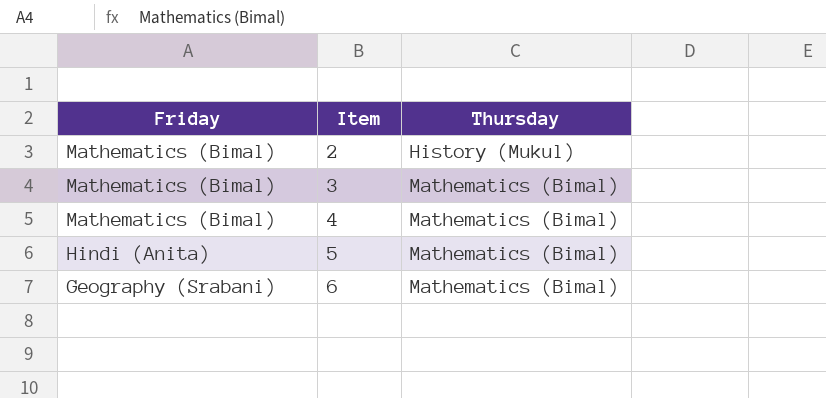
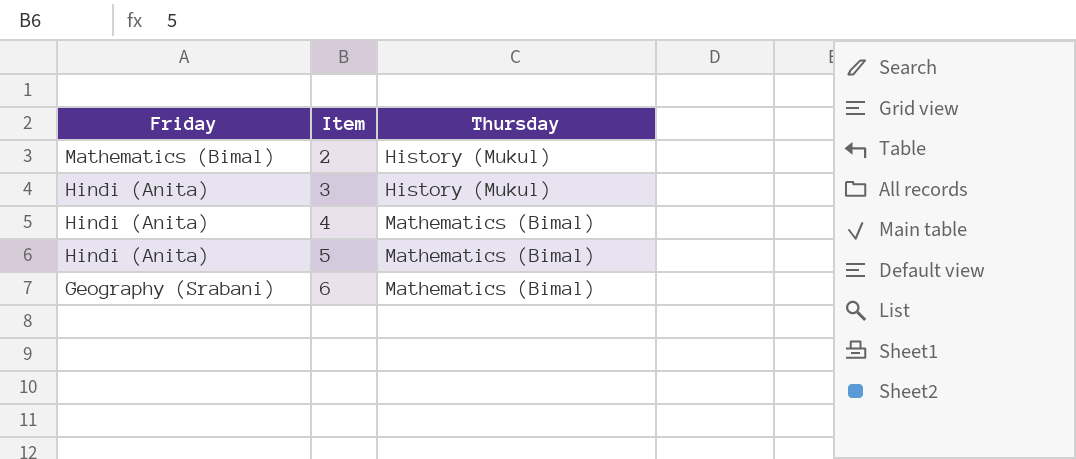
3 | Friday: Mathematics (Bimal) -> Hindi (Anita)
3 | Thursday: Mathematics (Bimal) -> History (Mukul)
4 | Friday: Mathematics (Bimal) -> Hindi (Anita)

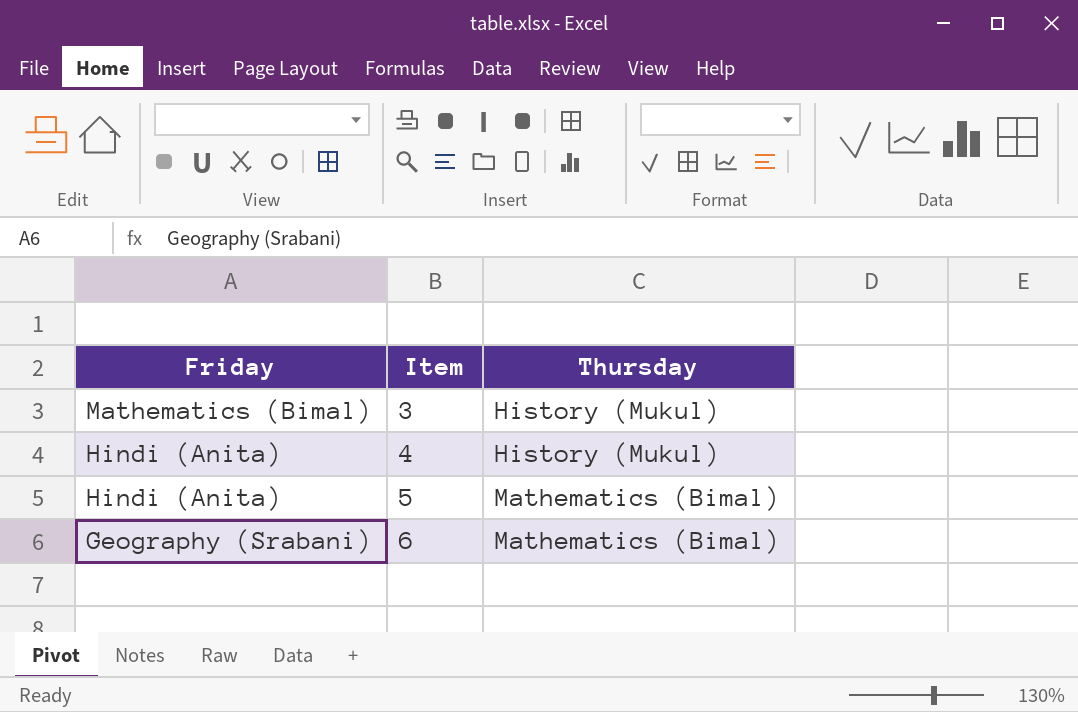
row 2: Mathematics (Bimal) | History (Mukul) -> none
3 | Friday: Hindi (Anita) -> Mathematics (Bimal)
4 | Thursday: Mathematics (Bimal) -> History (Mukul)

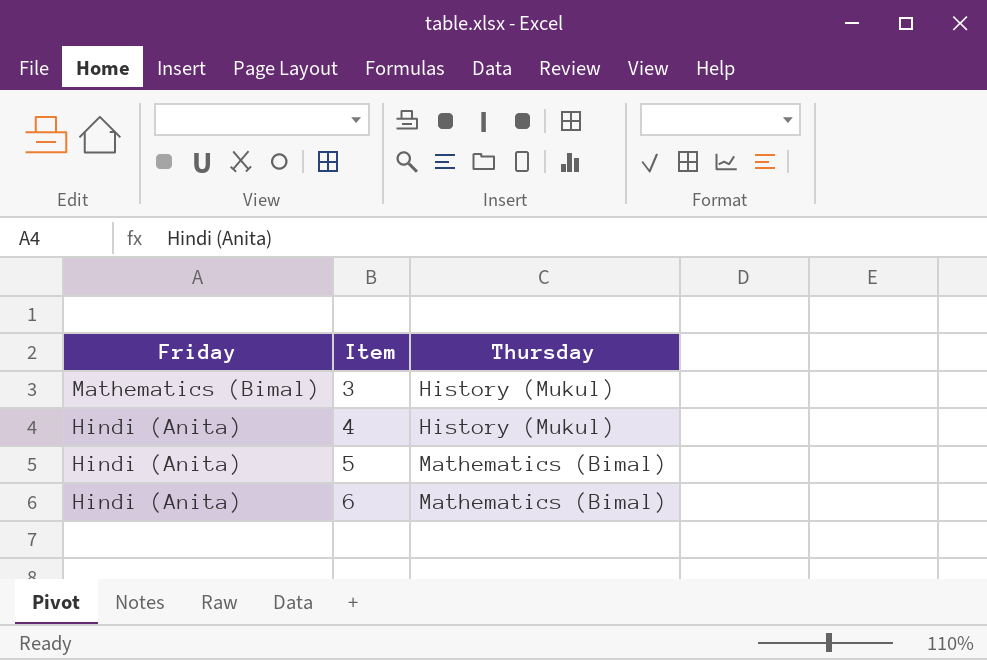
6 | Friday: Geography (Srabani) -> Hindi (Anita)

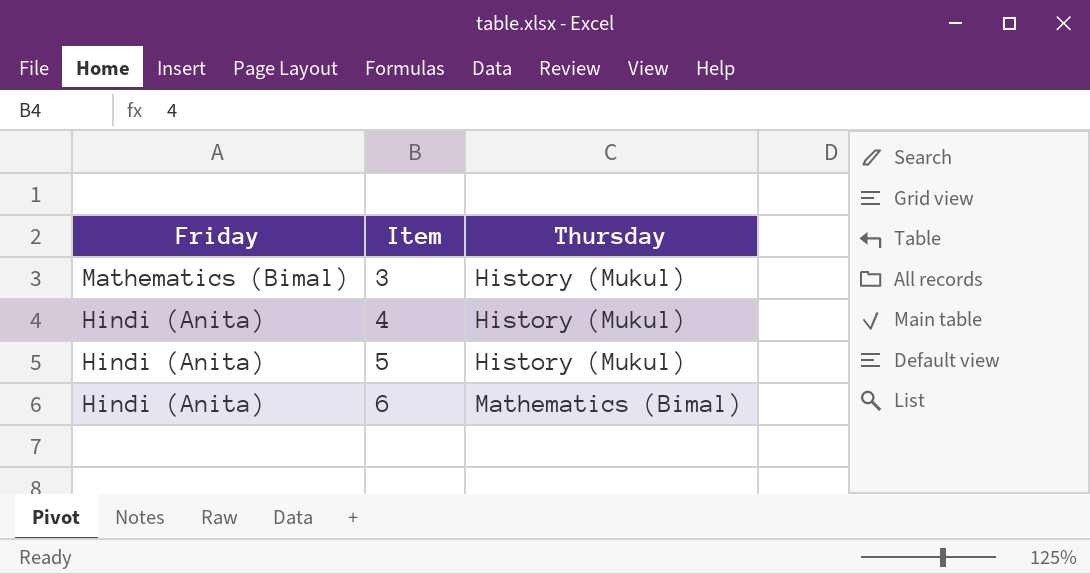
5 | Thursday: Mathematics (Bimal) -> History (Mukul)

